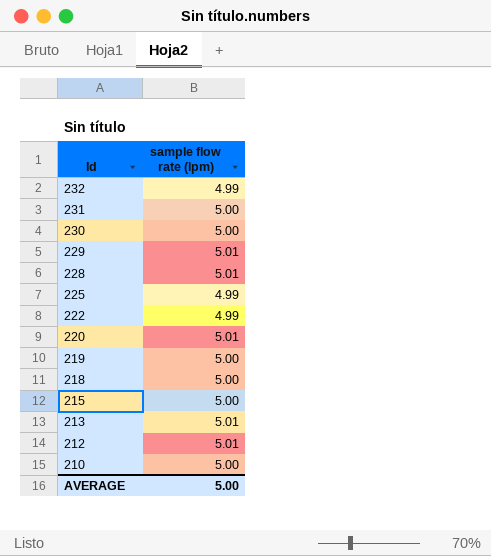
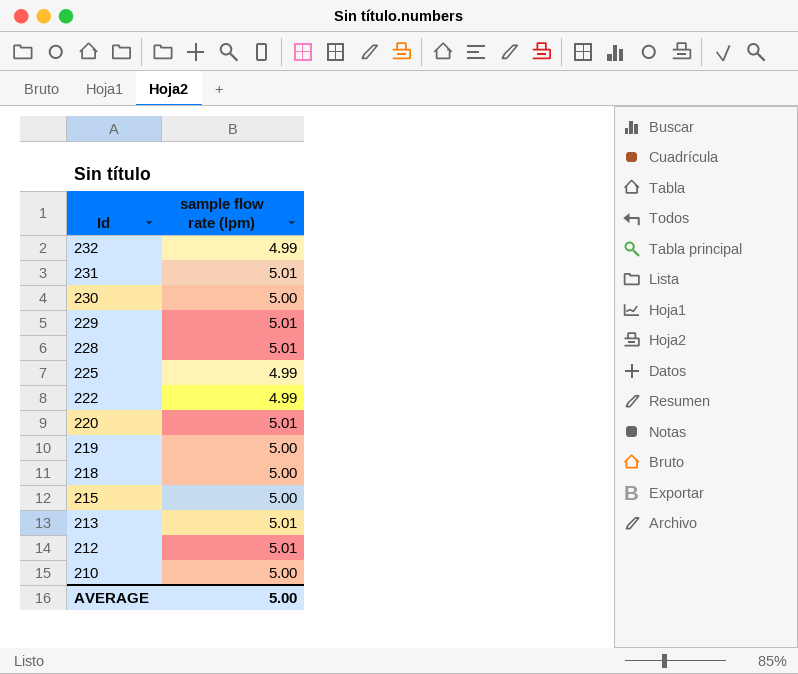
231 | sample flow rate (lpm): 5.00 -> 5.01

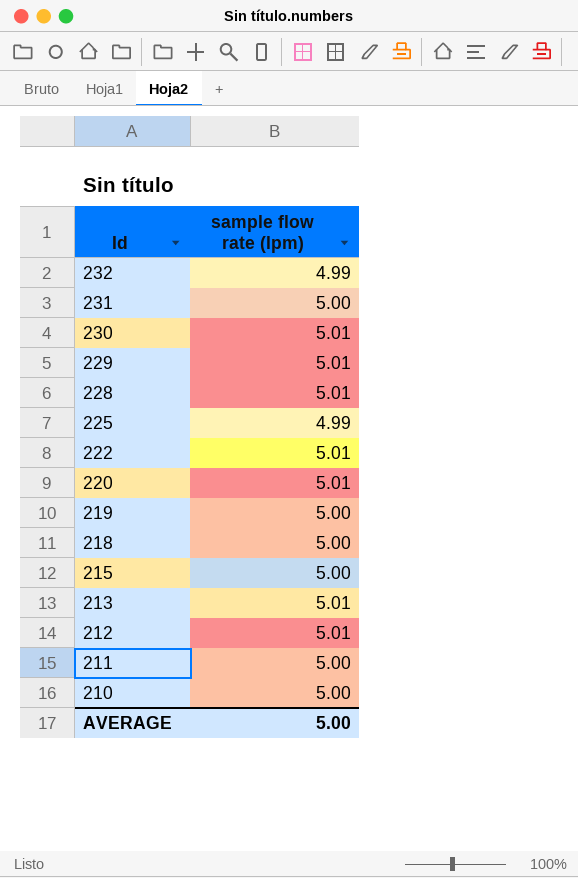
231 | sample flow rate (lpm): 5.01 -> 5.00
230 | sample flow rate (lpm): 5.00 -> 5.01
222 | sample flow rate (lpm): 4.99 -> 5.01
row 211: none -> 5.00

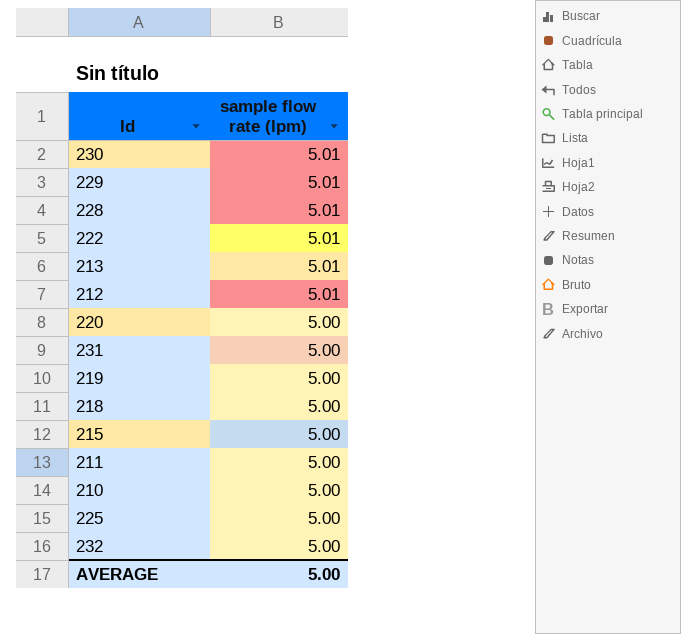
row order: Id descending -> sample flow rate (lpm) descending
220 | sample flow rate (lpm): 5.01 -> 5.00
225 | sample flow rate (lpm): 4.99 -> 5.00
232 | sample flow rate (lpm): 4.99 -> 5.00

